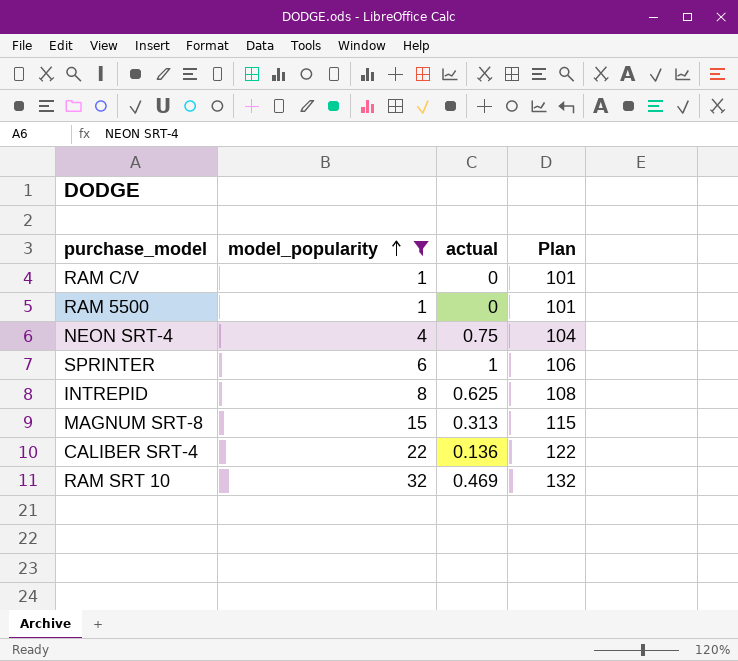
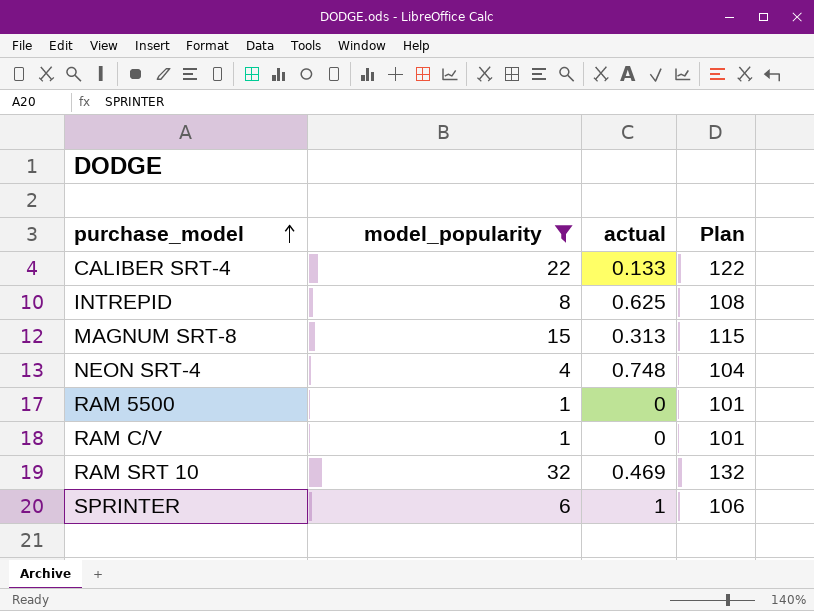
row order: model_popularity ascending -> purchase_model ascending
CALIBER SRT-4 | actual: 0.136 -> 0.133
NEON SRT-4 | actual: 0.75 -> 0.748

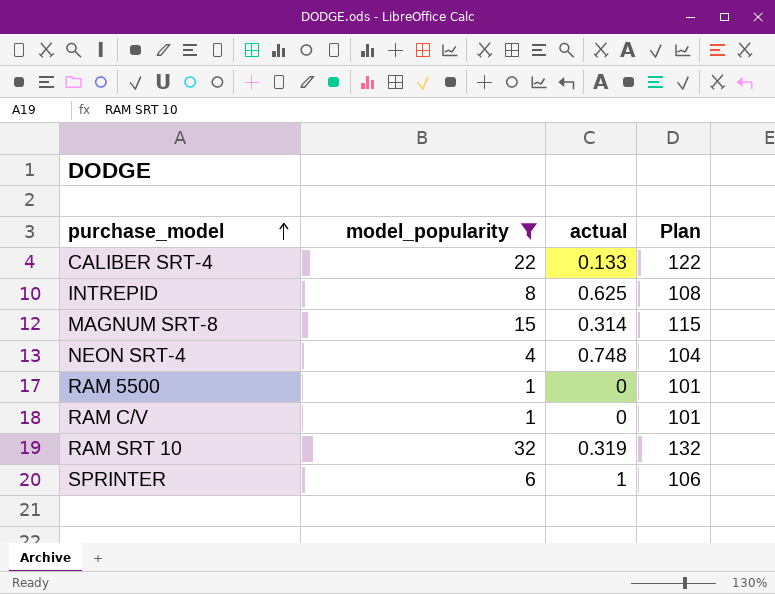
MAGNUM SRT-8 | actual: 0.313 -> 0.314
RAM SRT 10 | actual: 0.469 -> 0.319

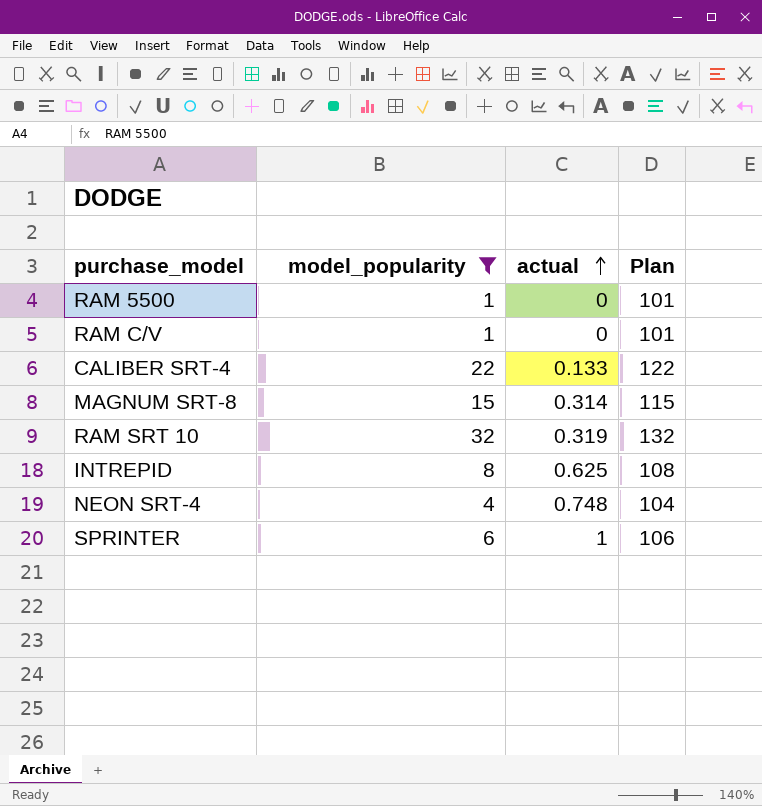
row order: purchase_model ascending -> actual ascending

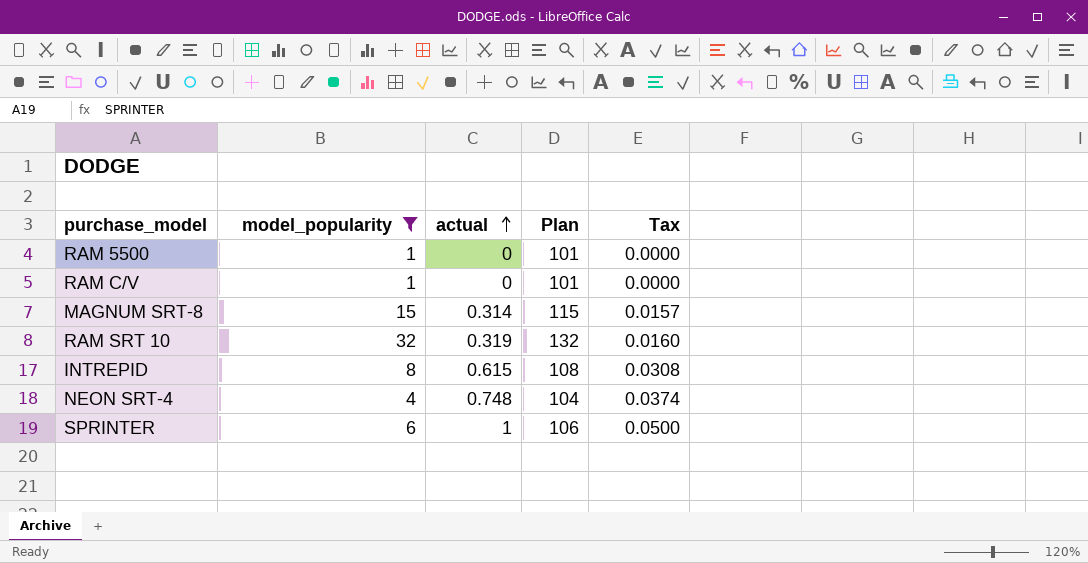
column Tax | formula: none -> [actual] * 0.05
row CALIBER SRT-4: 22 | 0.133 | 122 -> none
INTREPID | actual: 0.625 -> 0.615

